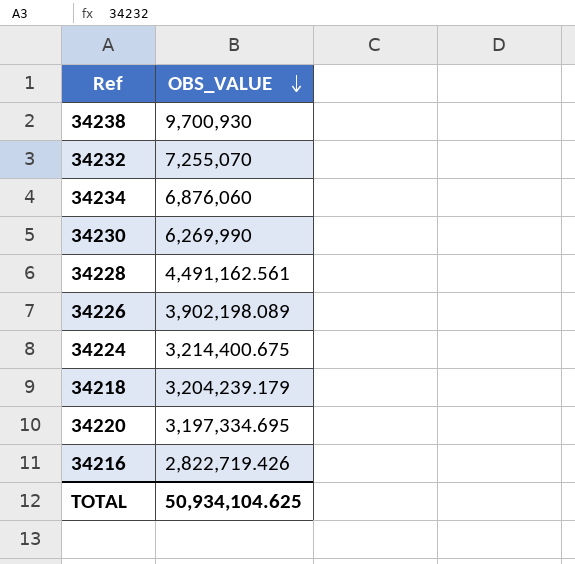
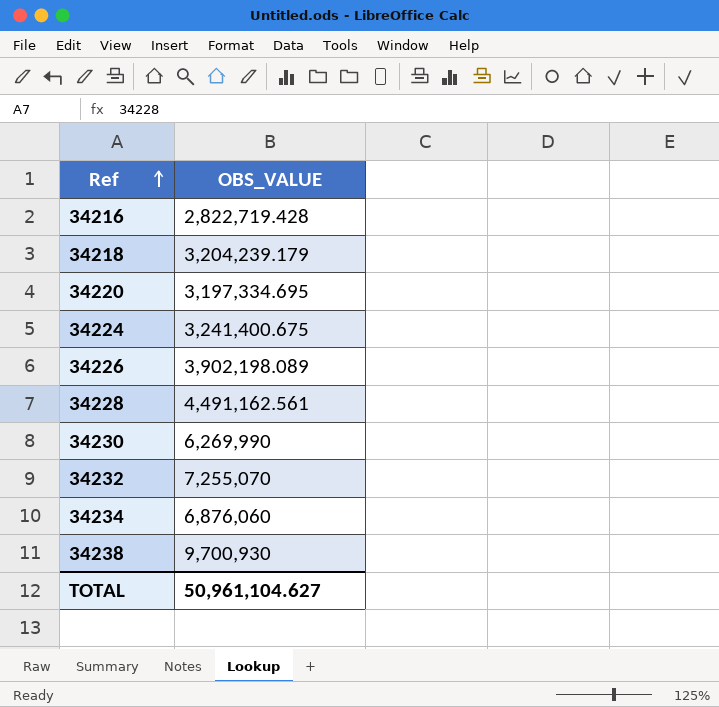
row order: OBS_VALUE descending -> Ref ascending
34216 | OBS_VALUE: 2,822,719.426 -> 2,822,719.428
34224 | OBS_VALUE: 3,214,400.675 -> 3,241,400.675
TOTAL | OBS_VALUE: 50,934,104.625 -> 50,961,104.627

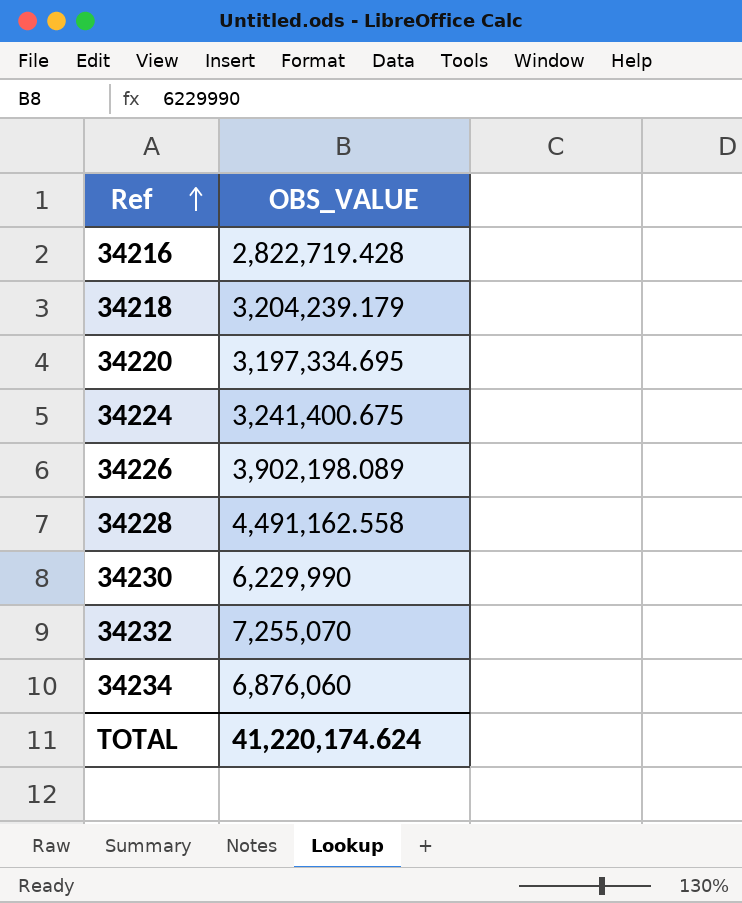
row 34238: 9,700,930 -> none
34228 | OBS_VALUE: 4,491,162.561 -> 4,491,162.558
34230 | OBS_VALUE: 6,269,990 -> 6,229,990
TOTAL | OBS_VALUE: 50,961,104.627 -> 41,220,174.624

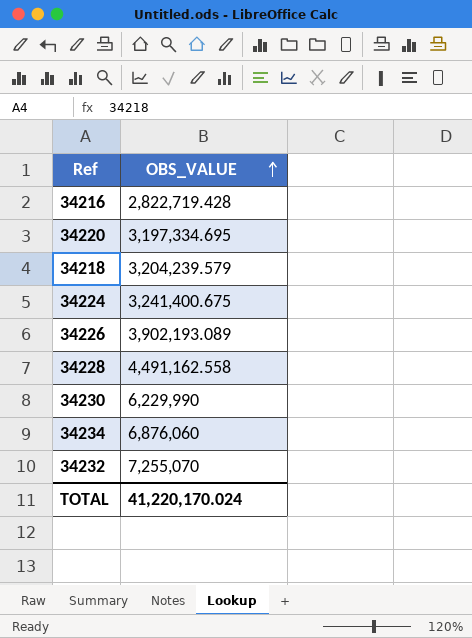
row order: Ref ascending -> OBS_VALUE ascending
34218 | OBS_VALUE: 3,204,239.179 -> 3,204,239.579
34226 | OBS_VALUE: 3,902,198.089 -> 3,902,193.089
TOTAL | OBS_VALUE: 41,220,174.624 -> 41,220,170.024

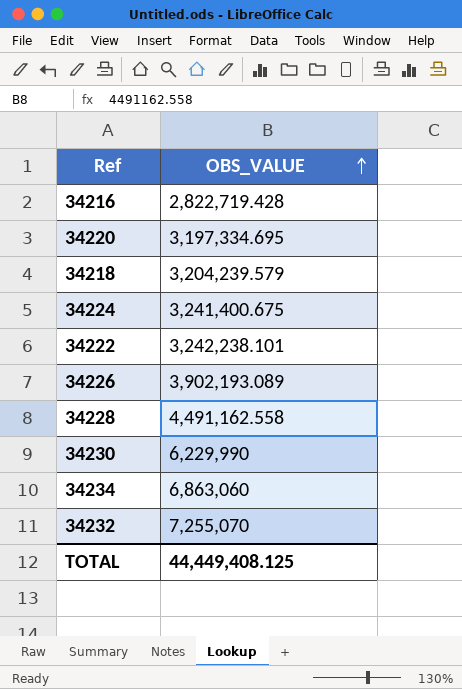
row 34222: none -> 3,242,238.101
34234 | OBS_VALUE: 6,876,060 -> 6,863,060
TOTAL | OBS_VALUE: 41,220,170.024 -> 44,449,408.125

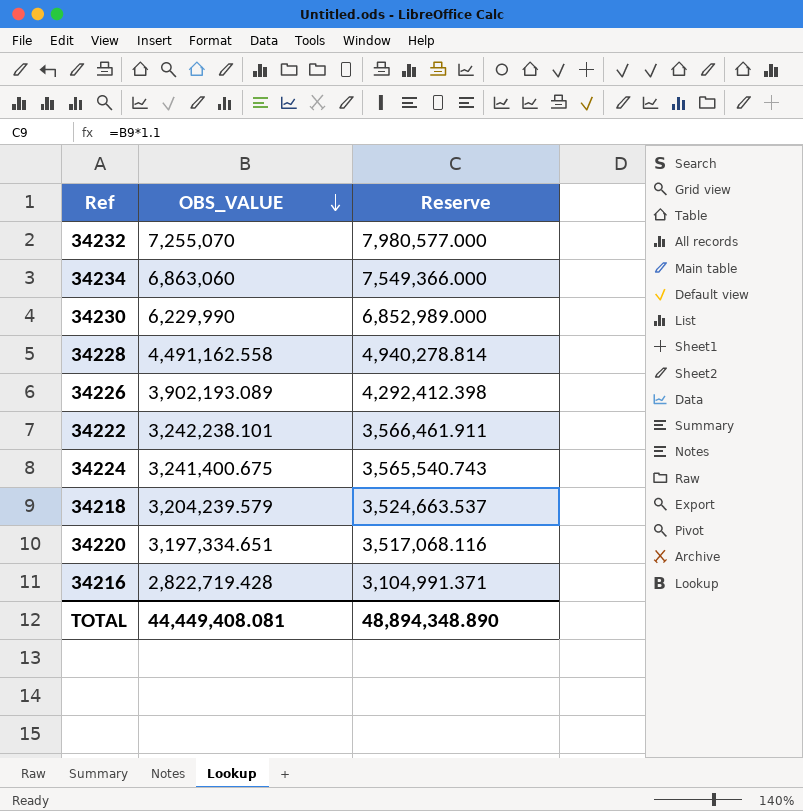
row order: OBS_VALUE ascending -> OBS_VALUE descending
column Reserve | formula: none -> [OBS_VALUE] * 1.1
34220 | OBS_VALUE: 3,197,334.695 -> 3,197,334.651
TOTAL | OBS_VALUE: 44,449,408.125 -> 44,449,408.081

